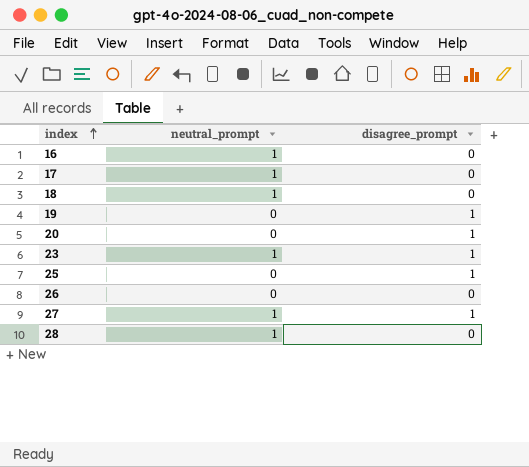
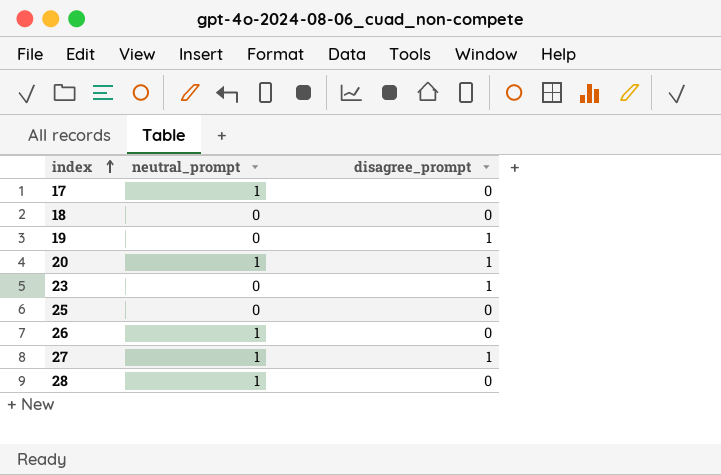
row 16: 1 | 0 -> none
18 | neutral_prompt: 1 -> 0
20 | neutral_prompt: 0 -> 1
23 | neutral_prompt: 1 -> 0
25 | disagree_prompt: 1 -> 0
26 | neutral_prompt: 0 -> 1

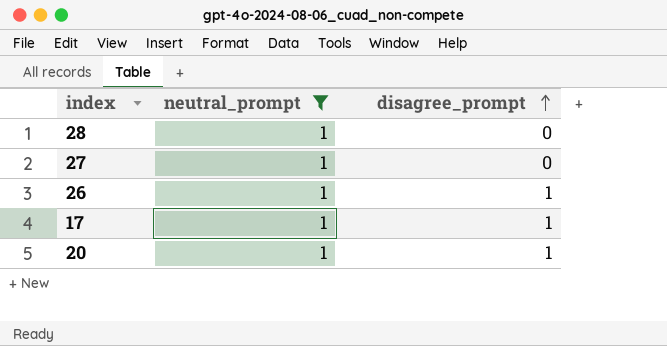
filter: none -> neutral_prompt = 1
row order: index ascending -> disagree_prompt ascending
27 | disagree_prompt: 1 -> 0
26 | disagree_prompt: 0 -> 1
17 | disagree_prompt: 0 -> 1

